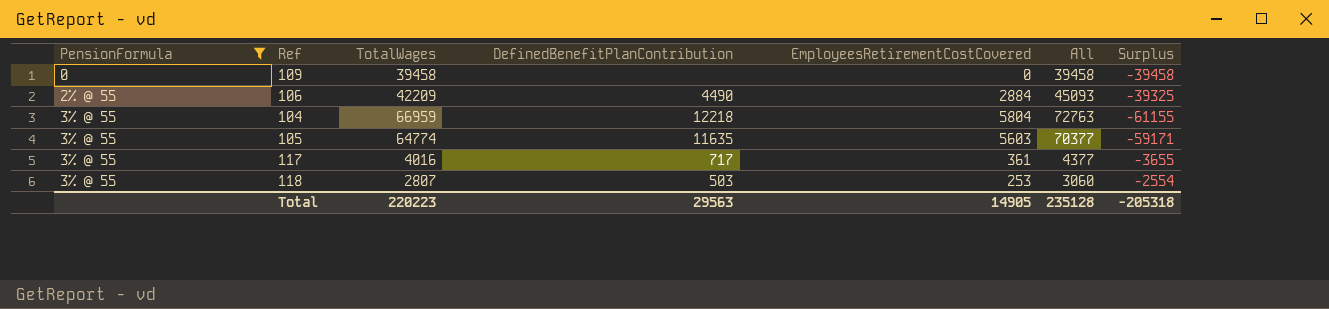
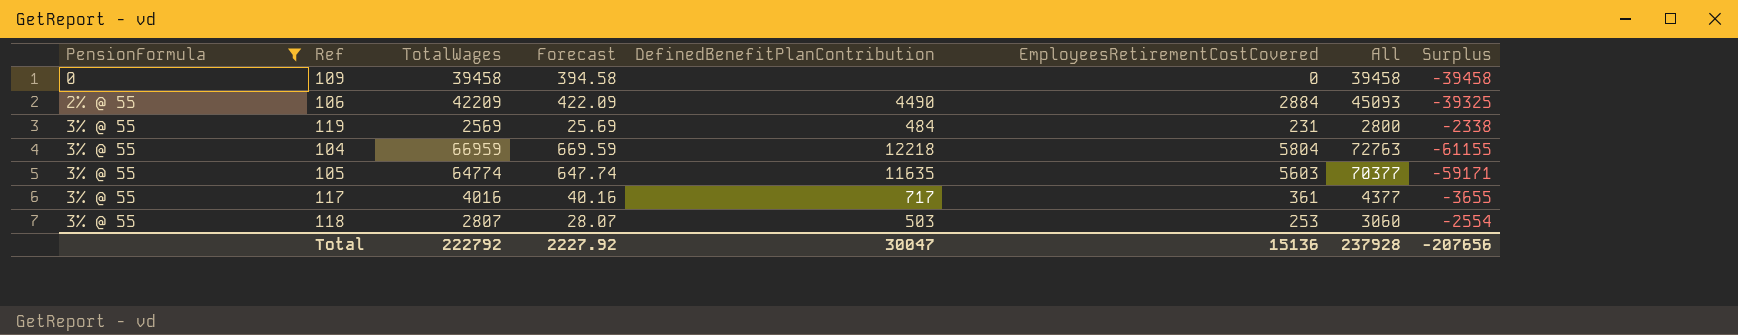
column Forecast | formula: none -> [TotalWages] * 0.01
row 119: none -> 3% @ 55 | 2569 | 25.69 | 484 | 231 | 2800 | -2338
Total | TotalWages: 220223 -> 222792
Total | DefinedBenefitPlanContribution: 29563 -> 30047
Total | EmployeesRetirementCostCovered: 14905 -> 15136
Total | All: 235128 -> 237928
Total | Surplus: -205318 -> -207656

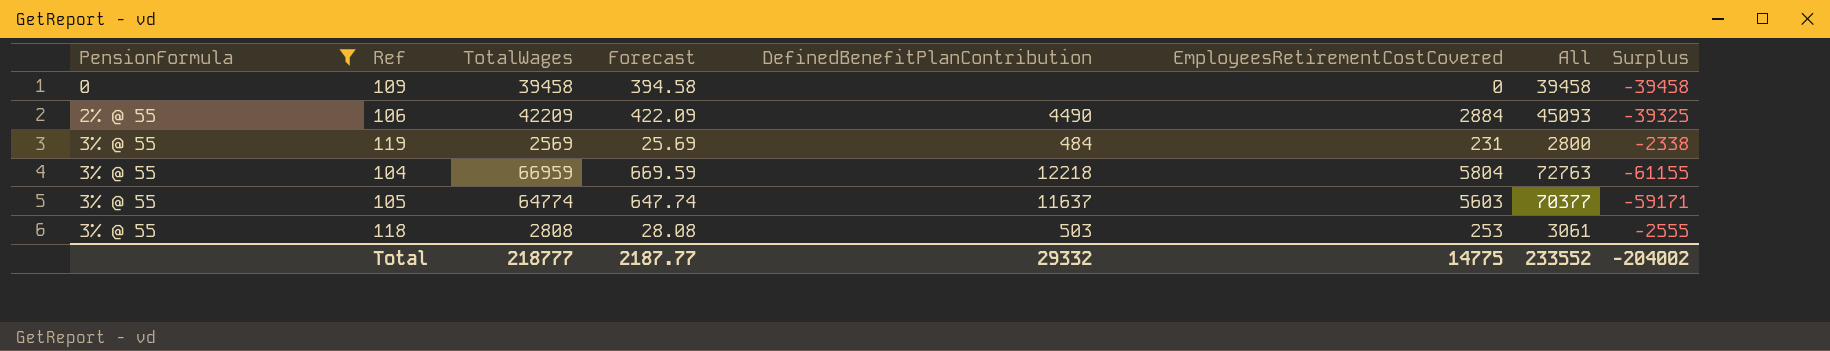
row 117: 3% @ 55 | 4016 | 40.16 | 717 | 361 | 4377 | -3655 -> none
105 | DefinedBenefitPlanContribution: 11635 -> 11637
118 | TotalWages: 2807 -> 2808
118 | Forecast: 28.07 -> 28.08
118 | All: 3060 -> 3061
118 | Surplus: -2554 -> -2555
Total | TotalWages: 222792 -> 218777
Total | Forecast: 2227.92 -> 2187.77
Total | DefinedBenefitPlanContribution: 30047 -> 29332
Total | EmployeesRetirementCostCovered: 15136 -> 14775
Total | All: 237928 -> 233552
Total | Surplus: -207656 -> -204002

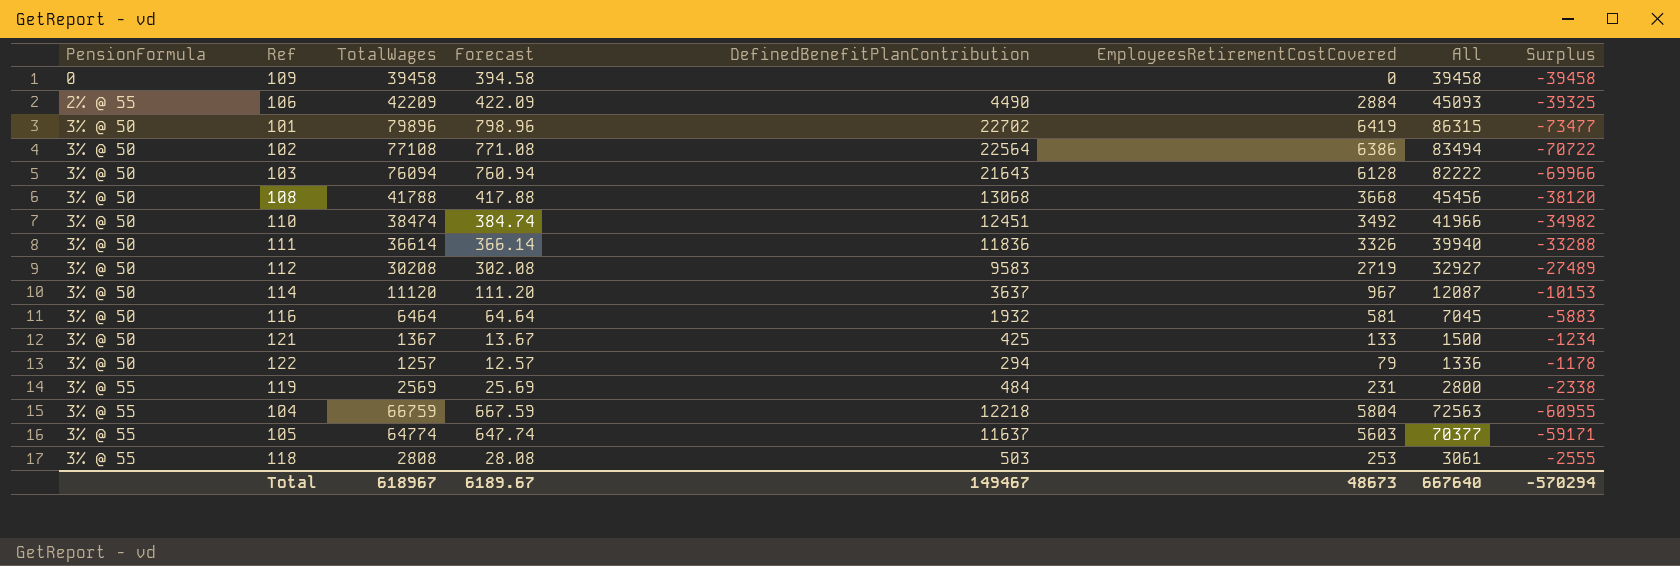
filter: PensionFormula != 3% @ 50 -> none
104 | TotalWages: 66959 -> 66759
104 | Forecast: 669.59 -> 667.59
104 | All: 72763 -> 72563
104 | Surplus: -61155 -> -60955
Total | TotalWages: 218777 -> 618967
Total | Forecast: 2187.77 -> 6189.67
Total | DefinedBenefitPlanContribution: 29332 -> 149467
Total | EmployeesRetirementCostCovered: 14775 -> 48673
Total | All: 233552 -> 667640
Total | Surplus: -204002 -> -570294

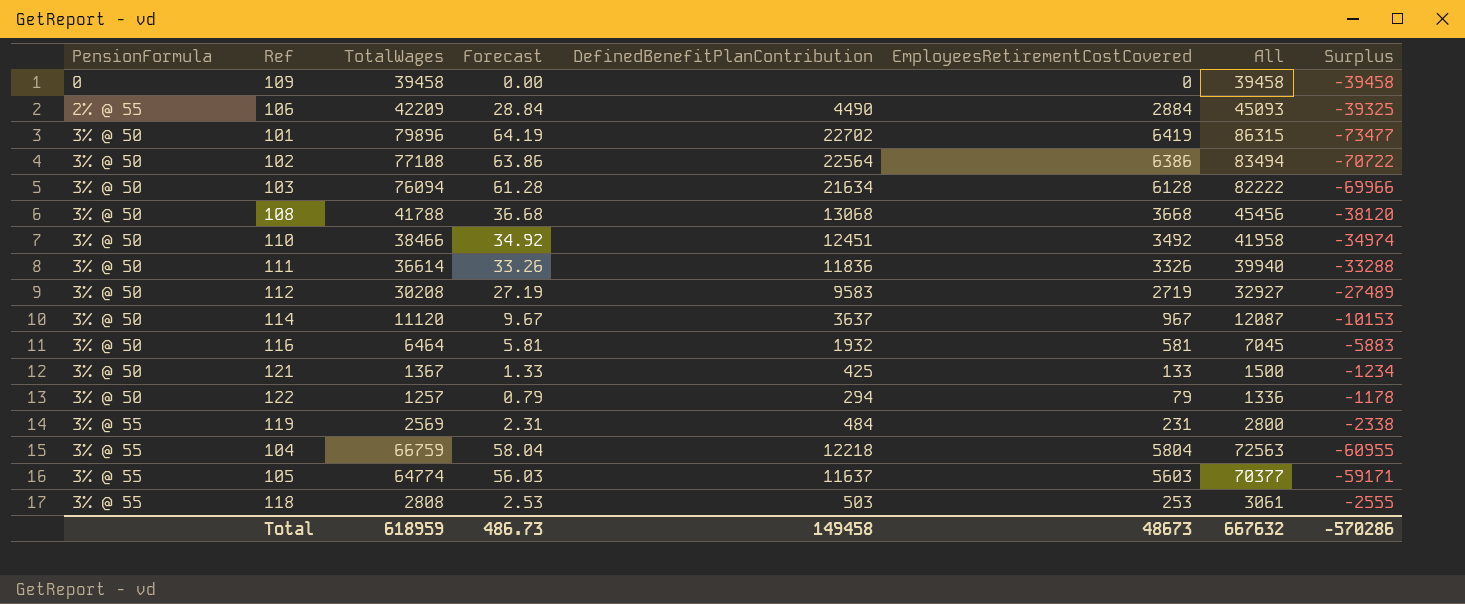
column Forecast | formula: [TotalWages] * 0.01 -> [EmployeesRetirementCostCovered] * 0.01
103 | DefinedBenefitPlanContribution: 21643 -> 21634
110 | TotalWages: 38474 -> 38466
110 | All: 41966 -> 41958
110 | Surplus: -34982 -> -34974
Total | TotalWages: 618967 -> 618959
Total | Forecast: 6189.67 -> 486.73
Total | DefinedBenefitPlanContribution: 149467 -> 149458
Total | All: 667640 -> 667632
Total | Surplus: -570294 -> -570286

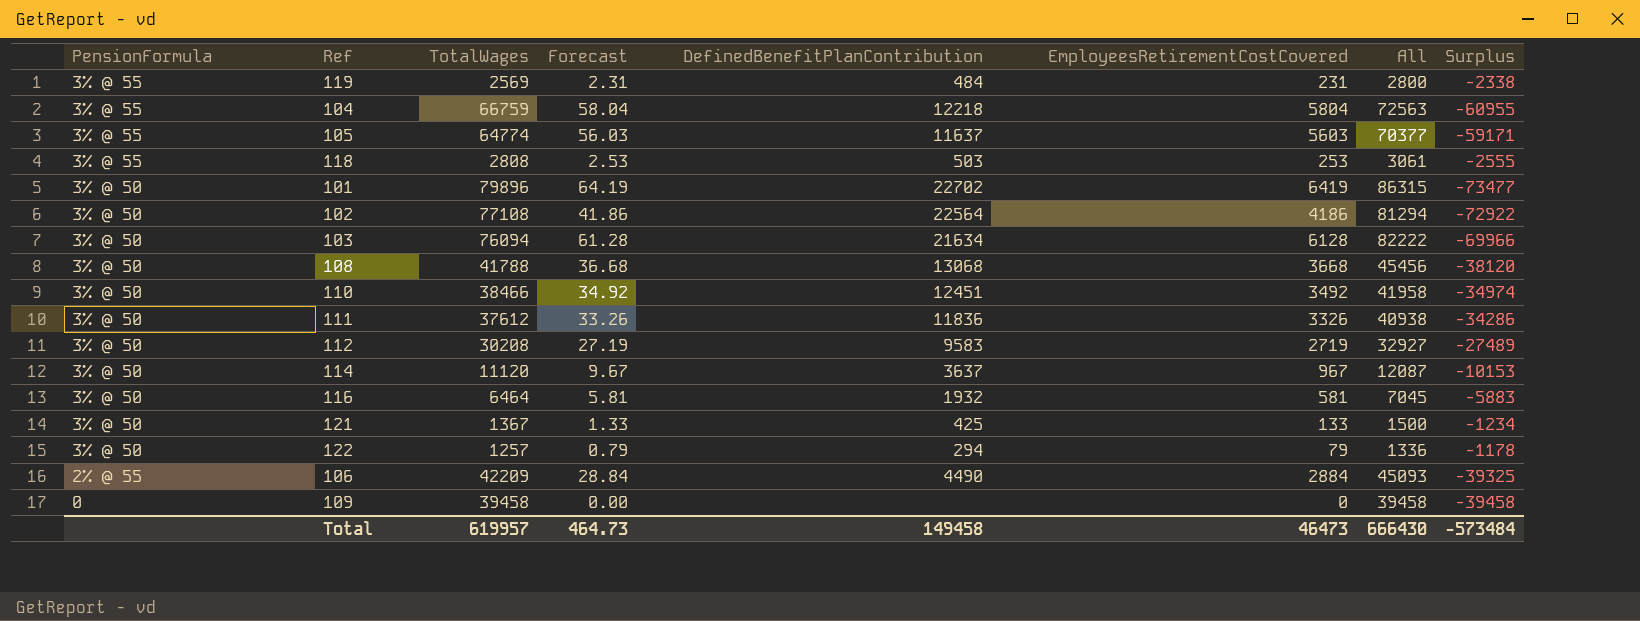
row order: PensionFormula ascending -> PensionFormula descending
102 | Forecast: 63.86 -> 41.86
102 | EmployeesRetirementCostCovered: 6386 -> 4186
102 | All: 83494 -> 81294
102 | Surplus: -70722 -> -72922
111 | TotalWages: 36614 -> 37612
111 | All: 39940 -> 40938
111 | Surplus: -33288 -> -34286
Total | TotalWages: 618959 -> 619957
Total | Forecast: 486.73 -> 464.73
Total | EmployeesRetirementCostCovered: 48673 -> 46473
Total | All: 667632 -> 666430
Total | Surplus: -570286 -> -573484

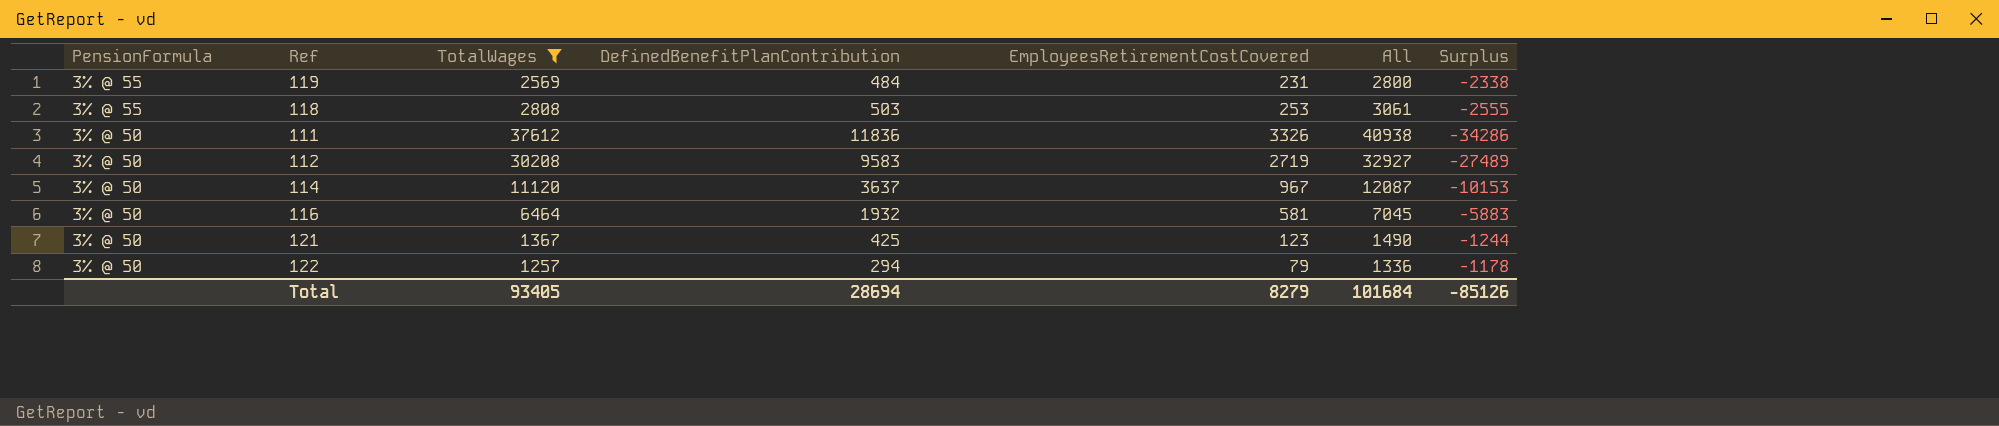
filter: none -> TotalWages <= 37612
column Forecast | formula: [EmployeesRetirementCostCovered] * 0.01 -> none
121 | EmployeesRetirementCostCovered: 133 -> 123
121 | All: 1500 -> 1490
121 | Surplus: -1234 -> -1244
Total | TotalWages: 619957 -> 93405
Total | DefinedBenefitPlanContribution: 149458 -> 28694
Total | EmployeesRetirementCostCovered: 46473 -> 8279
Total | All: 666430 -> 101684
Total | Surplus: -573484 -> -85126

